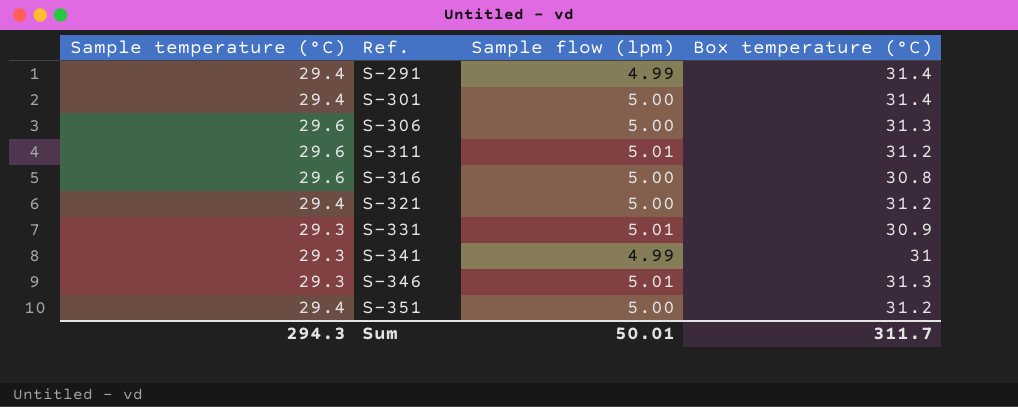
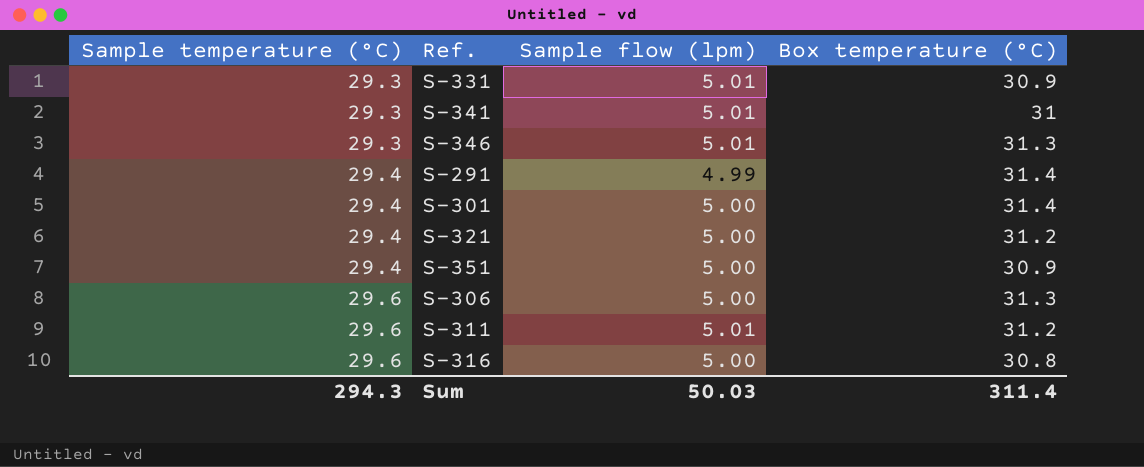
row order: Ref. ascending -> Sample temperature (°C) ascending
S-341 | Sample flow (lpm): 4.99 -> 5.01
S-351 | Box temperature (°C): 31.2 -> 30.9
Sum | Sample flow (lpm): 50.01 -> 50.03
Sum | Box temperature (°C): 311.7 -> 311.4

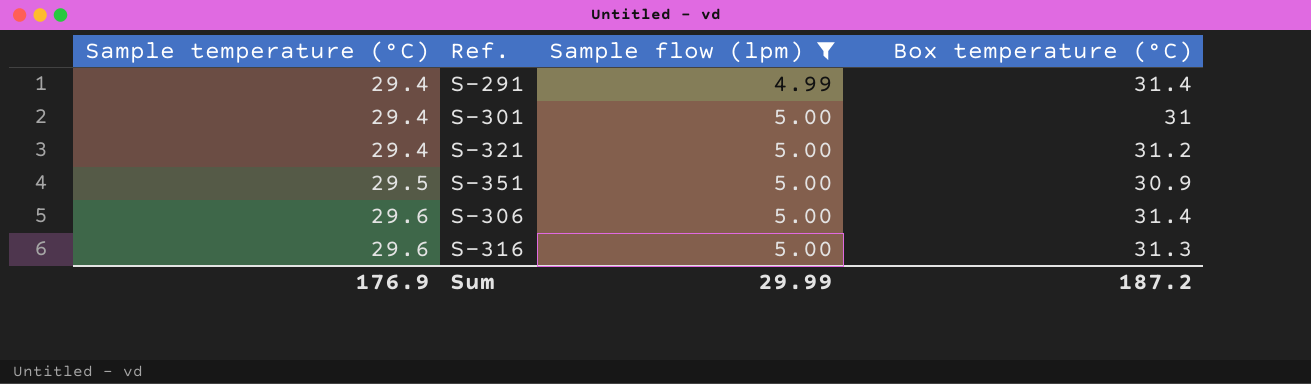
filter: none -> Sample flow (lpm) != 5.01
S-301 | Box temperature (°C): 31.4 -> 31
S-351 | Sample temperature (°C): 29.4 -> 29.5
S-306 | Box temperature (°C): 31.3 -> 31.4
S-316 | Box temperature (°C): 30.8 -> 31.3
Sum | Sample temperature (°C): 294.3 -> 176.9
Sum | Sample flow (lpm): 50.03 -> 29.99
Sum | Box temperature (°C): 311.4 -> 187.2

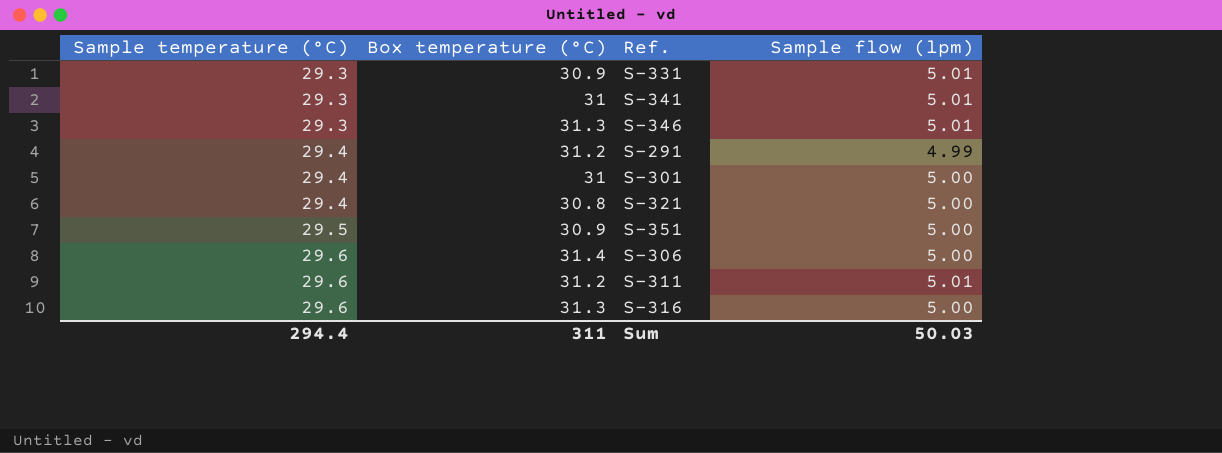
filter: Sample flow (lpm) != 5.01 -> none
column Box temperature (°C) | position: 4 -> 2
S-291 | Box temperature (°C): 31.4 -> 31.2
S-321 | Box temperature (°C): 31.2 -> 30.8
Sum | Sample temperature (°C): 176.9 -> 294.4
Sum | Box temperature (°C): 187.2 -> 311
Sum | Sample flow (lpm): 29.99 -> 50.03

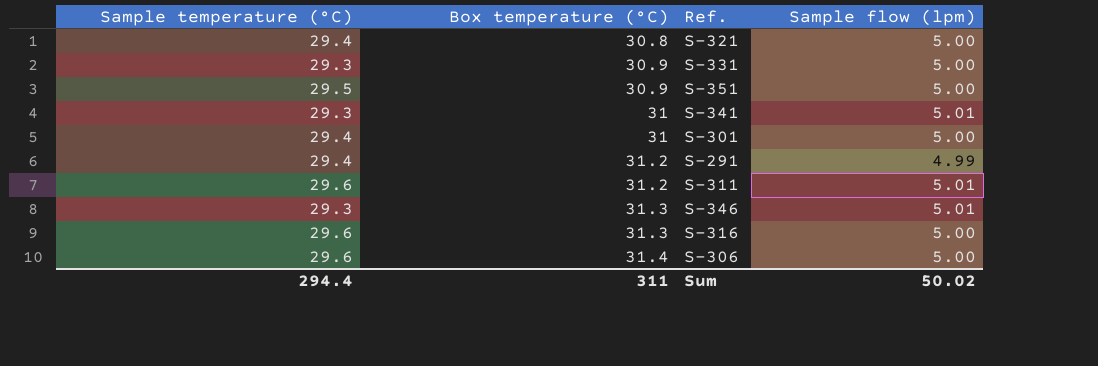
row order: Sample temperature (°C) ascending -> Box temperature (°C) ascending
S-331 | Sample flow (lpm): 5.01 -> 5.00
Sum | Sample flow (lpm): 50.03 -> 50.02

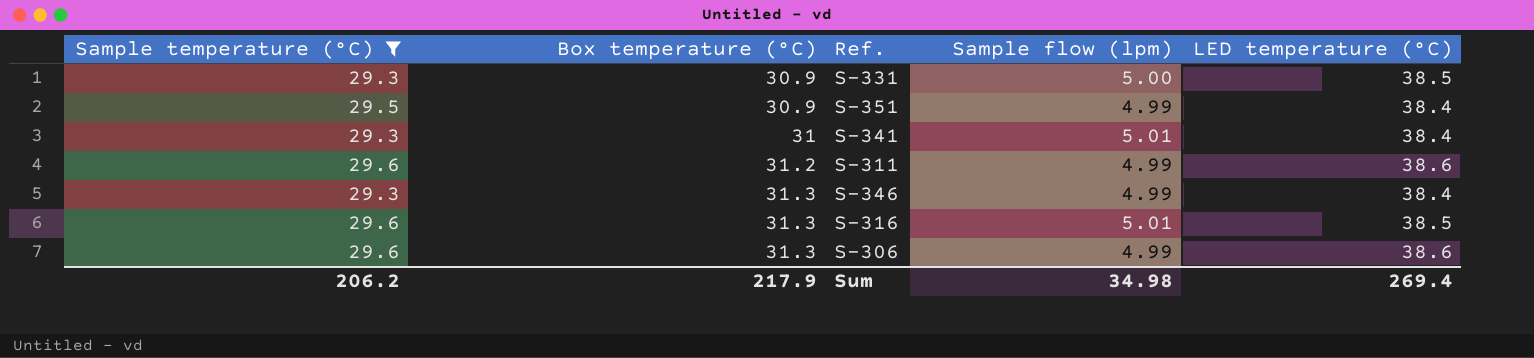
filter: none -> Sample temperature (°C) != 29.4
column LED temperature (°C) | position: none -> 5
S-351 | Sample flow (lpm): 5.00 -> 4.99
S-311 | Sample flow (lpm): 5.01 -> 4.99
S-346 | Sample flow (lpm): 5.01 -> 4.99
S-316 | Sample flow (lpm): 5.00 -> 5.01
S-306 | Box temperature (°C): 31.4 -> 31.3
S-306 | Sample flow (lpm): 5.00 -> 4.99
Sum | Sample temperature (°C): 294.4 -> 206.2
Sum | Box temperature (°C): 311 -> 217.9
Sum | Sample flow (lpm): 50.02 -> 34.98

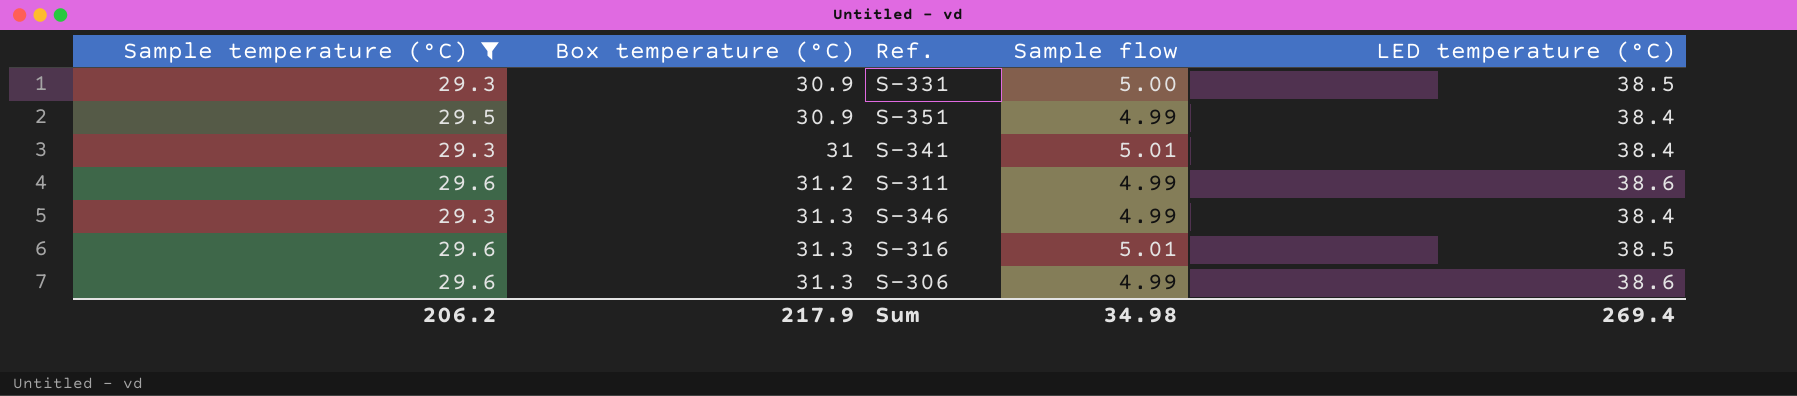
column name: Sample flow (lpm) -> Sample flow

